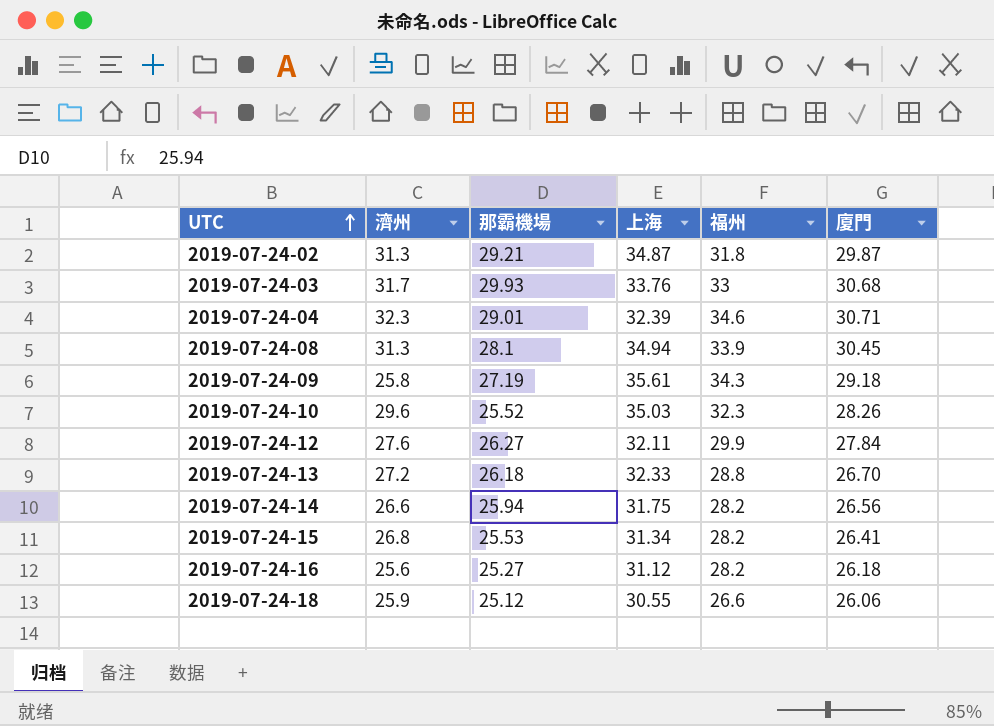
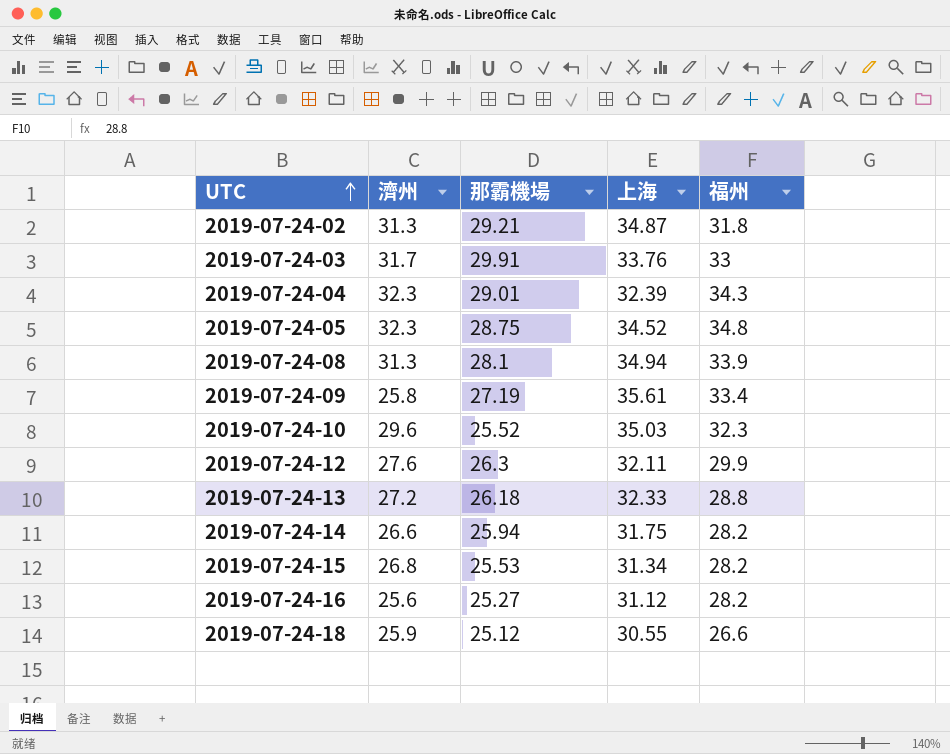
column 廈門 | position: 6 -> none
2019-07-24-03 | 那霸機場: 29.93 -> 29.91
2019-07-24-04 | 福州: 34.6 -> 34.3
row 2019-07-24-05: none -> 32.3 | 28.75 | 34.52 | 34.8
2019-07-24-09 | 福州: 34.3 -> 33.4
2019-07-24-12 | 那霸機場: 26.27 -> 26.3

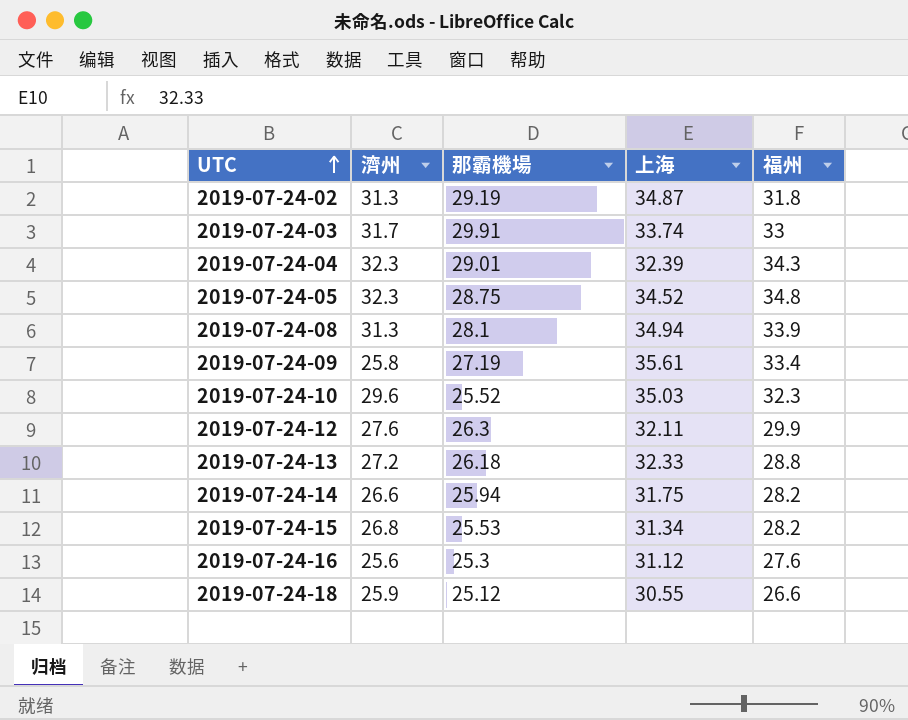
2019-07-24-02 | 那霸機場: 29.21 -> 29.19
2019-07-24-03 | 上海: 33.76 -> 33.74
2019-07-24-16 | 那霸機場: 25.27 -> 25.3
2019-07-24-16 | 福州: 28.2 -> 27.6

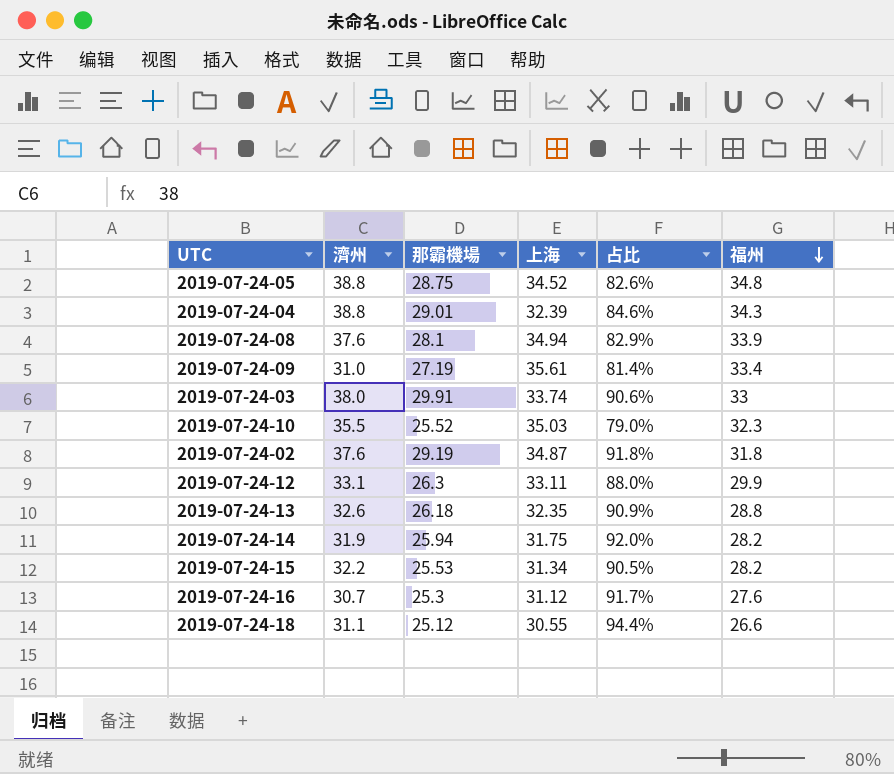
row order: UTC ascending -> 福州 descending
column 占比 | formula: none -> [那霸機場] / [福州]
2019-07-24-05 | 濟州: 32.3 -> 38.8
2019-07-24-04 | 濟州: 32.3 -> 38.8
2019-07-24-08 | 濟州: 31.3 -> 37.6
2019-07-24-09 | 濟州: 25.8 -> 31.0
2019-07-24-03 | 濟州: 31.7 -> 38.0
2019-07-24-10 | 濟州: 29.6 -> 35.5
2019-07-24-02 | 濟州: 31.3 -> 37.6
2019-07-24-12 | 濟州: 27.6 -> 33.1
2019-07-24-12 | 上海: 32.11 -> 33.11
2019-07-24-13 | 濟州: 27.2 -> 32.6
2019-07-24-13 | 上海: 32.33 -> 32.35
2019-07-24-14 | 濟州: 26.6 -> 31.9
2019-07-24-15 | 濟州: 26.8 -> 32.2
2019-07-24-16 | 濟州: 25.6 -> 30.7
2019-07-24-18 | 濟州: 25.9 -> 31.1

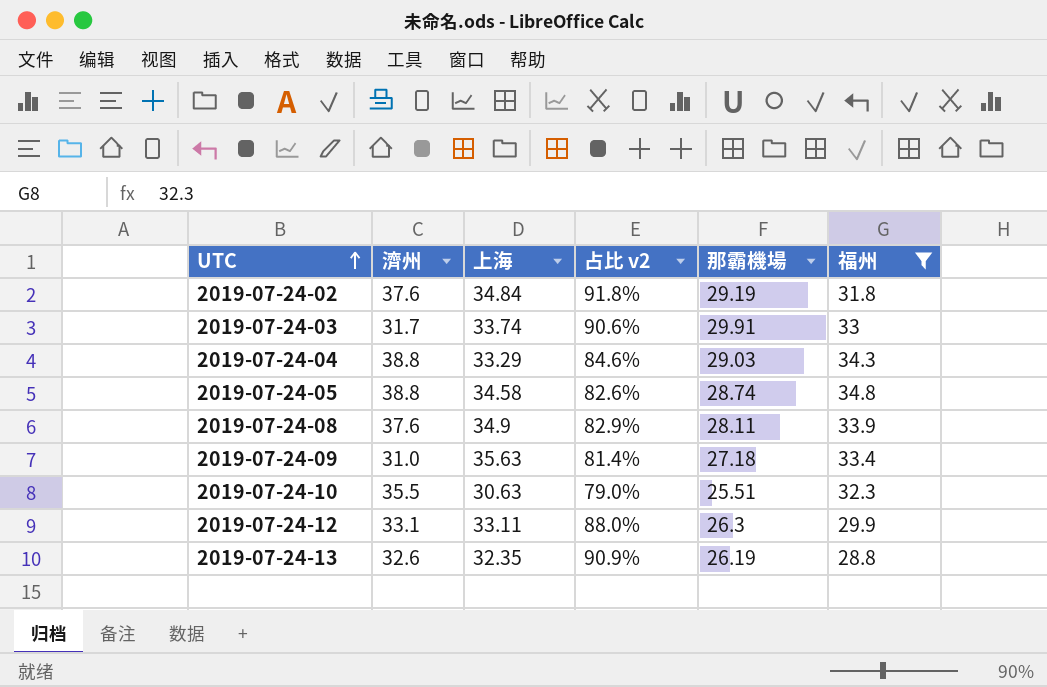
filter: none -> 福州 >= 28.8
row order: 福州 descending -> UTC ascending
column name: 占比 -> 占比 v2
column 那霸機場 | position: 3 -> 5
2019-07-24-02 | 上海: 34.87 -> 34.84
2019-07-24-03 | 濟州: 38.0 -> 31.7
2019-07-24-04 | 上海: 32.39 -> 33.29
2019-07-24-04 | 那霸機場: 29.01 -> 29.03
2019-07-24-05 | 上海: 34.52 -> 34.58
2019-07-24-05 | 那霸機場: 28.75 -> 28.74
2019-07-24-08 | 上海: 34.94 -> 34.9
2019-07-24-08 | 那霸機場: 28.1 -> 28.11
2019-07-24-09 | 上海: 35.61 -> 35.63
2019-07-24-09 | 那霸機場: 27.19 -> 27.18
2019-07-24-10 | 上海: 35.03 -> 30.63
2019-07-24-10 | 那霸機場: 25.52 -> 25.51
2019-07-24-13 | 那霸機場: 26.18 -> 26.19

